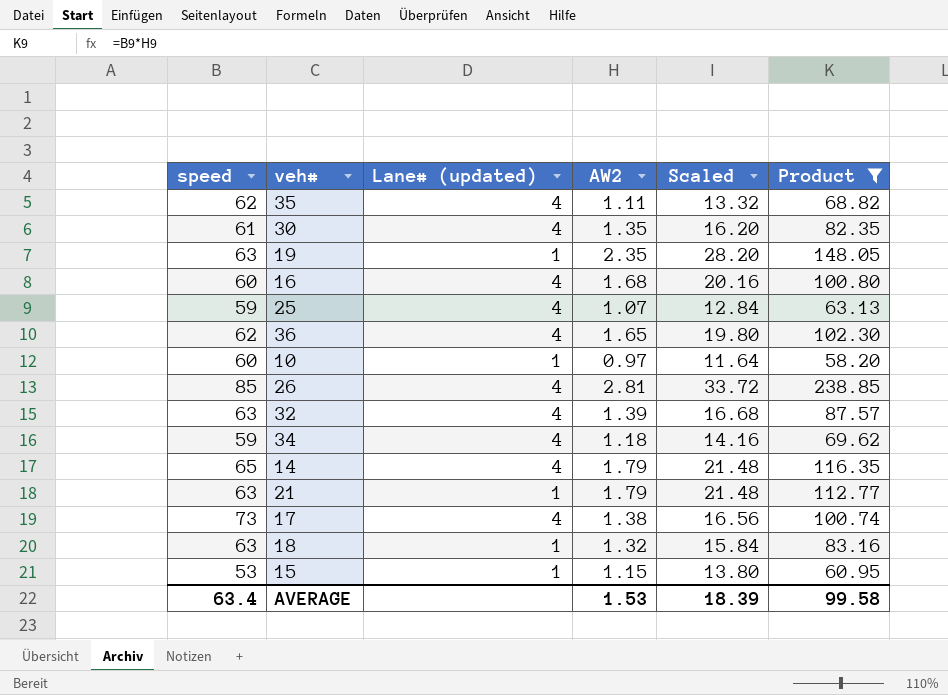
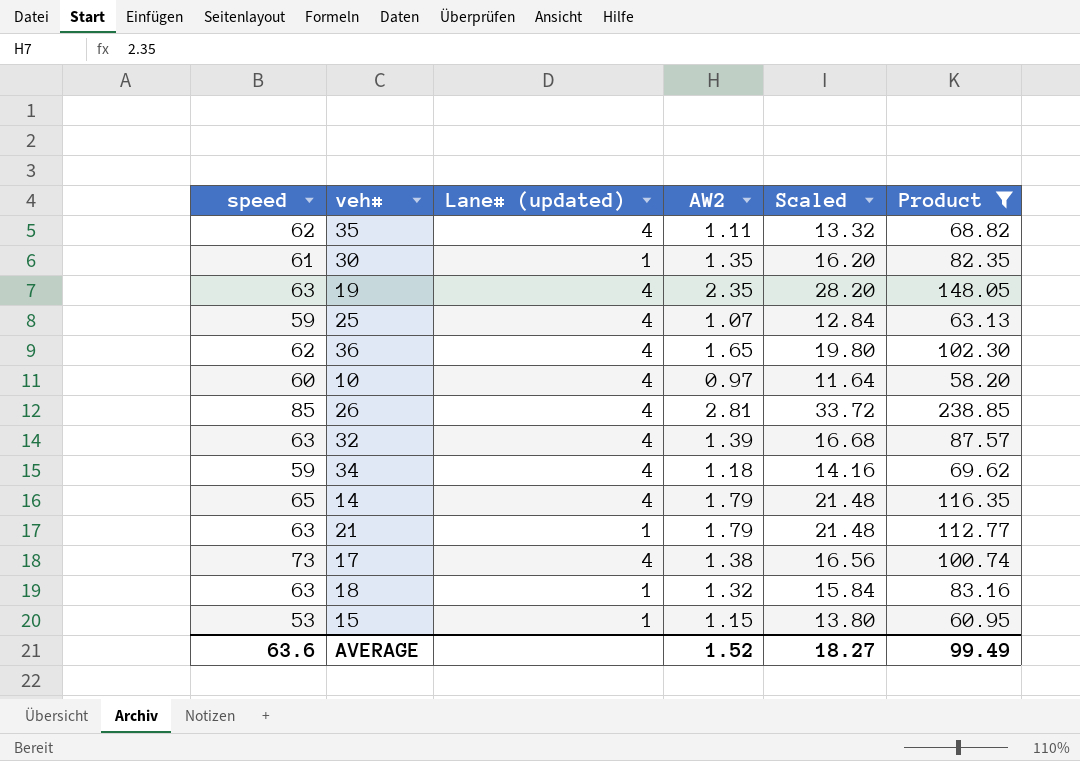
row 16: 60 | 4 | 1.68 | 20.16 | 100.80 -> none
30 | Lane# (updated): 4 -> 1
19 | Lane# (updated): 1 -> 4
10 | Lane# (updated): 1 -> 4
AVERAGE | speed: 63.4 -> 63.6
AVERAGE | AW2: 1.53 -> 1.52
AVERAGE | Scaled: 18.39 -> 18.27
AVERAGE | Product: 99.58 -> 99.49

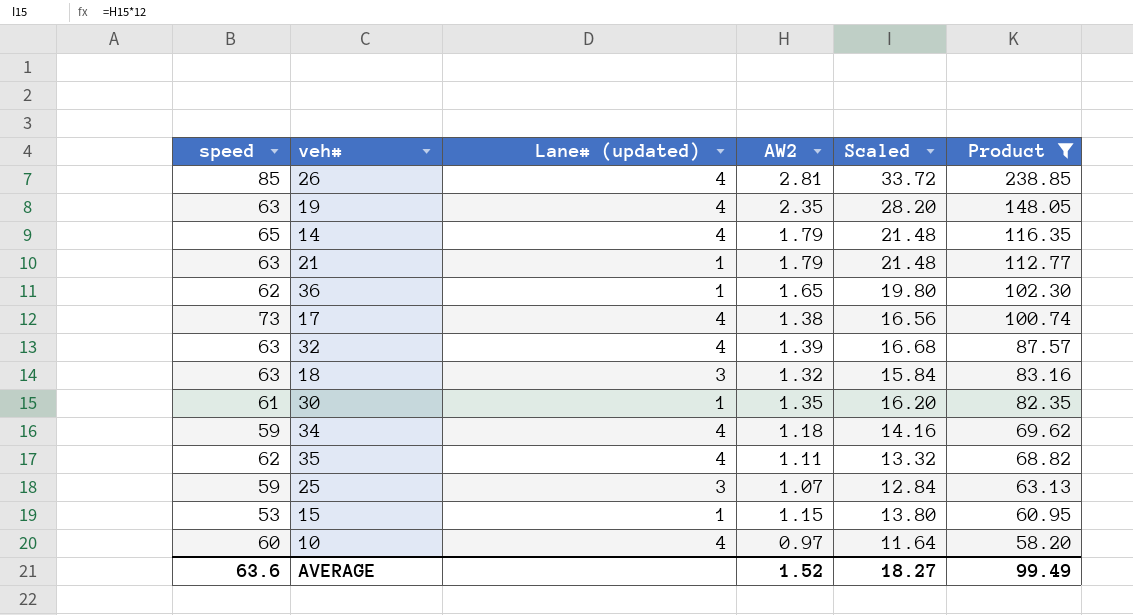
row order: none -> Product descending
36 | Lane# (updated): 4 -> 1
18 | Lane# (updated): 1 -> 3
25 | Lane# (updated): 4 -> 3

